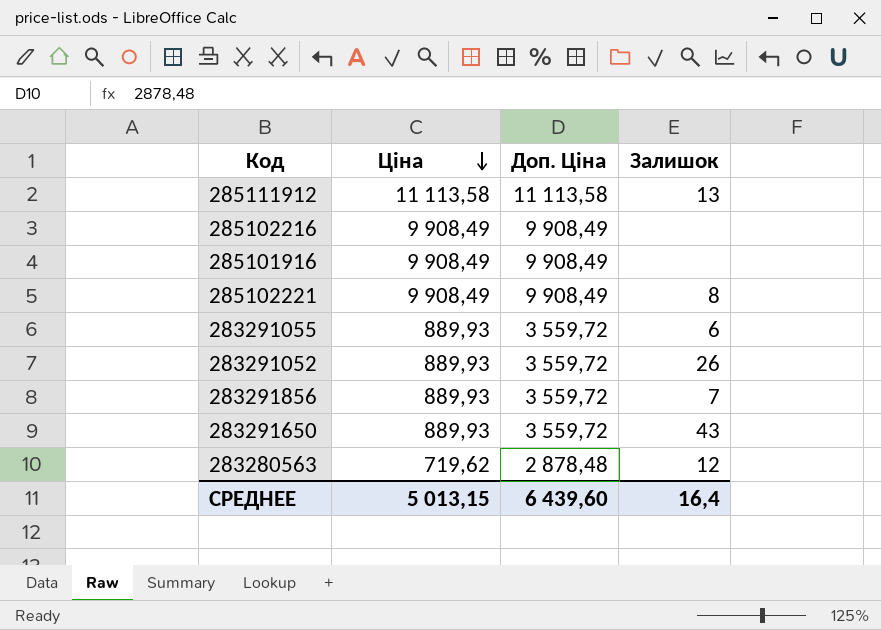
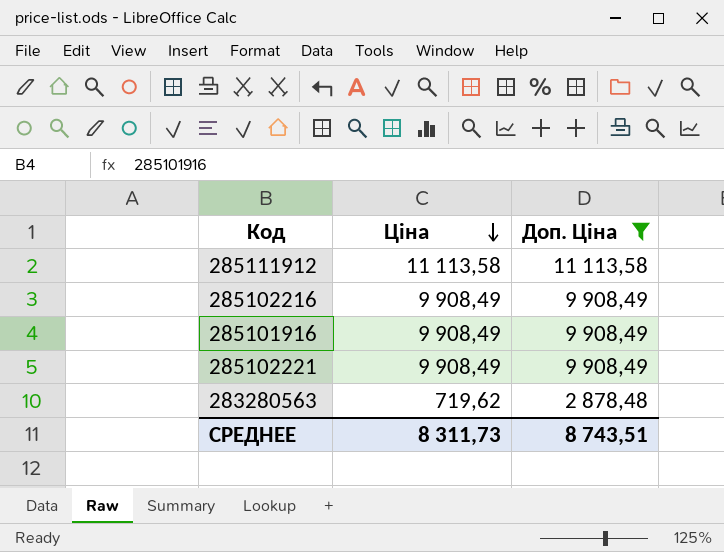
filter: none -> Доп. Ціна != 3 559,72
column Залишок | position: 4 -> none
СРЕДНЕЕ | Ціна: 5 013,15 -> 8 311,73
СРЕДНЕЕ | Доп. Ціна: 6 439,60 -> 8 743,51

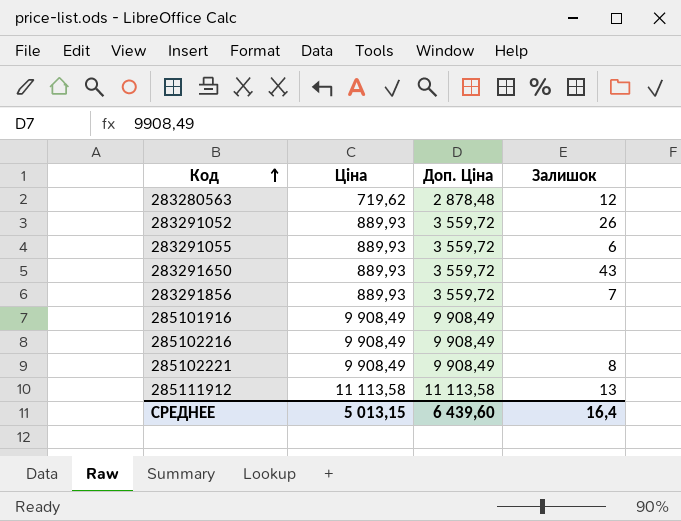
filter: Доп. Ціна != 3 559,72 -> none
row order: Ціна descending -> Код ascending
column Залишок | position: none -> 4
СРЕДНЕЕ | Ціна: 8 311,73 -> 5 013,15
СРЕДНЕЕ | Доп. Ціна: 8 743,51 -> 6 439,60

